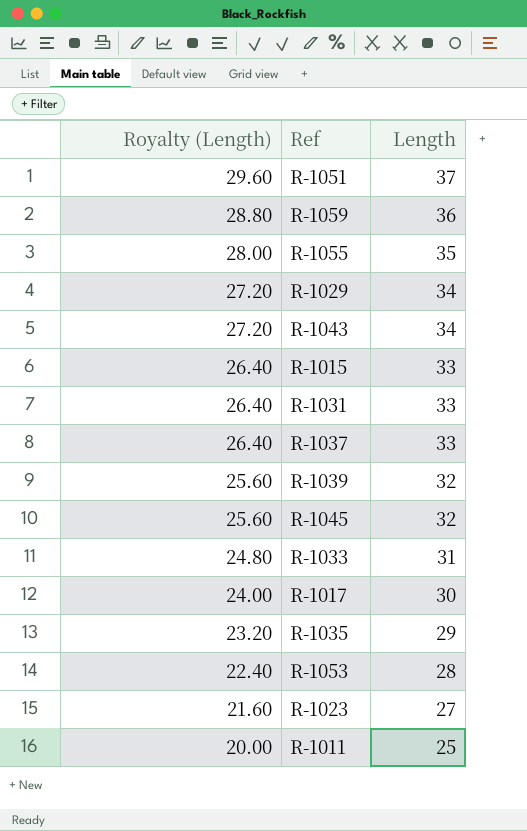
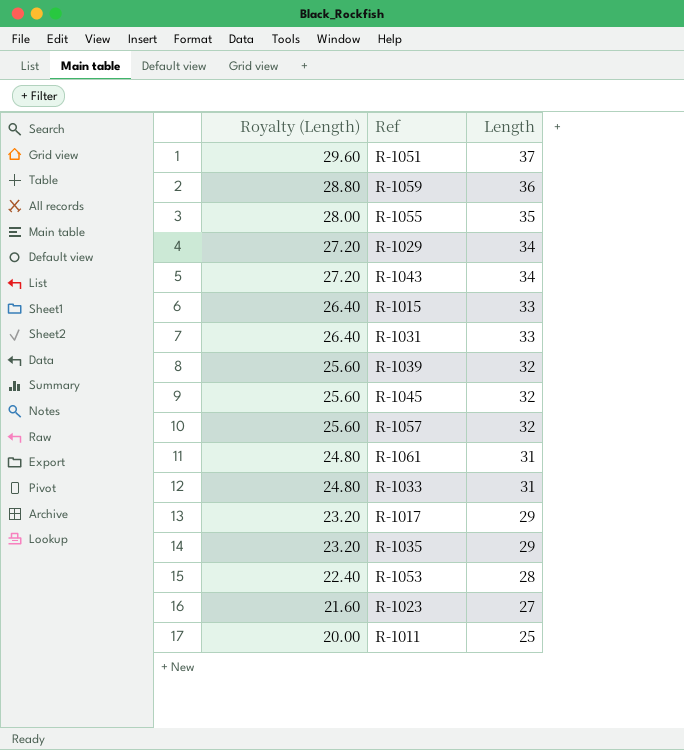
row R-1037: 26.40 | 33 -> none
row R-1057: none -> 25.60 | 32
row R-1061: none -> 24.80 | 31
R-1017 | Royalty (Length): 24.00 -> 23.20
R-1017 | Length: 30 -> 29

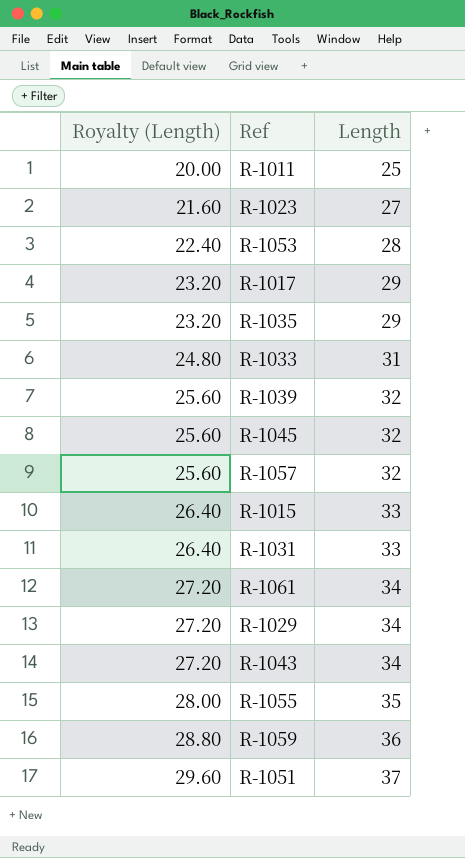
row order: Royalty (Length) descending -> Royalty (Length) ascending
R-1061 | Royalty (Length): 24.80 -> 27.20
R-1061 | Length: 31 -> 34

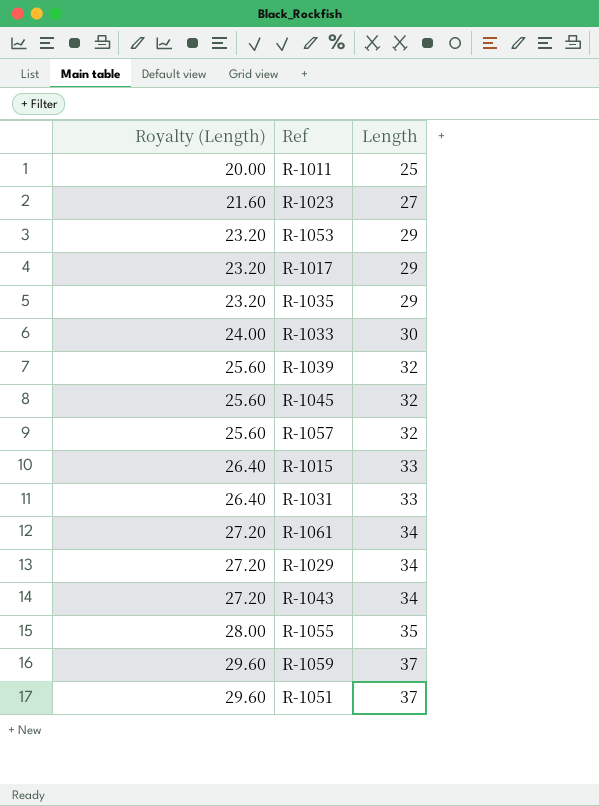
R-1053 | Royalty (Length): 22.40 -> 23.20
R-1053 | Length: 28 -> 29
R-1033 | Royalty (Length): 24.80 -> 24.00
R-1033 | Length: 31 -> 30
R-1059 | Royalty (Length): 28.80 -> 29.60
R-1059 | Length: 36 -> 37

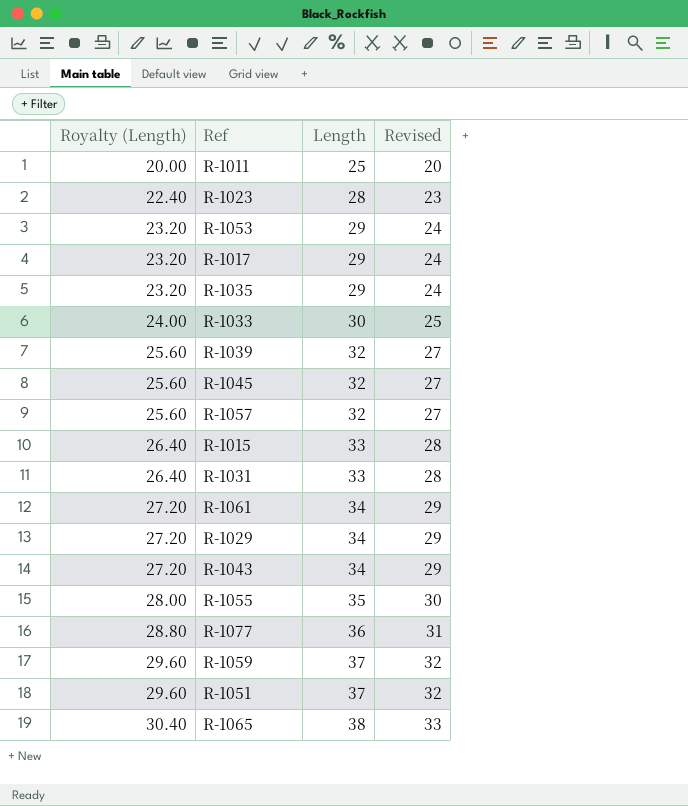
column Revised | formula: none -> [Length] - 5
R-1023 | Royalty (Length): 21.60 -> 22.40
R-1023 | Length: 27 -> 28
row R-1077: none -> 28.80 | 36 | 31
row R-1065: none -> 30.40 | 38 | 33

